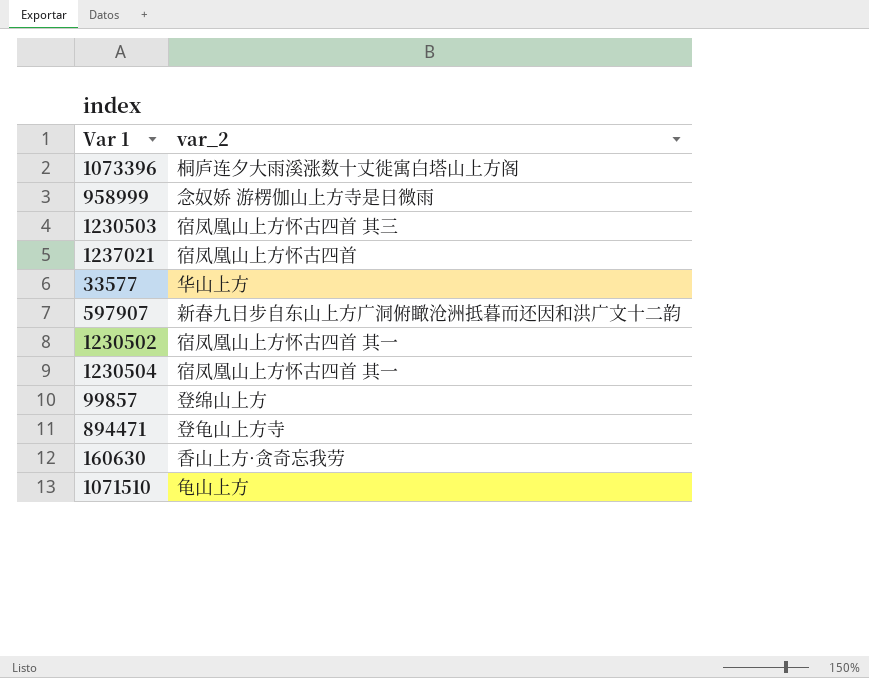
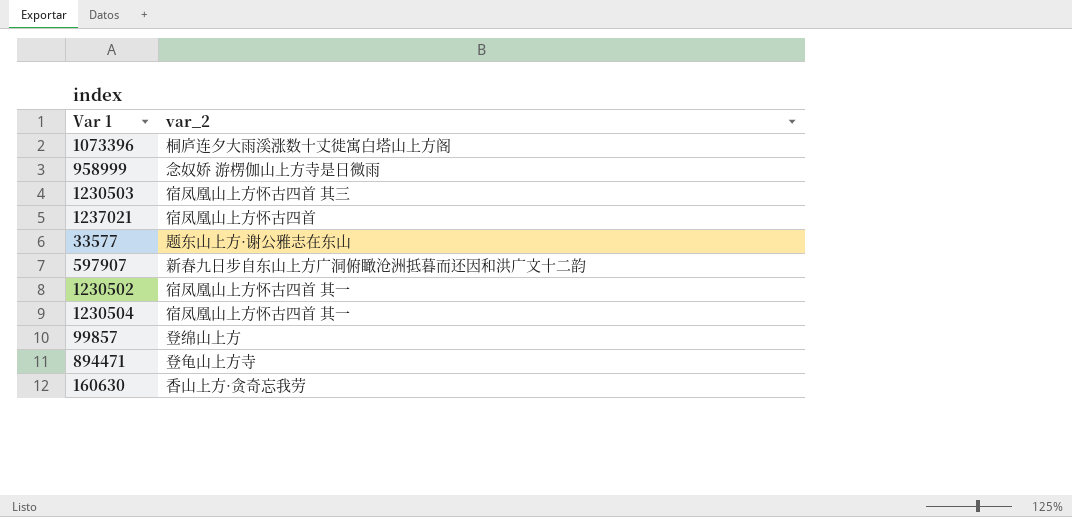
row 1071510: 龟山上方 -> none
33577 | var_2: 华山上方 -> 题东山上方·谢公雅志在东山

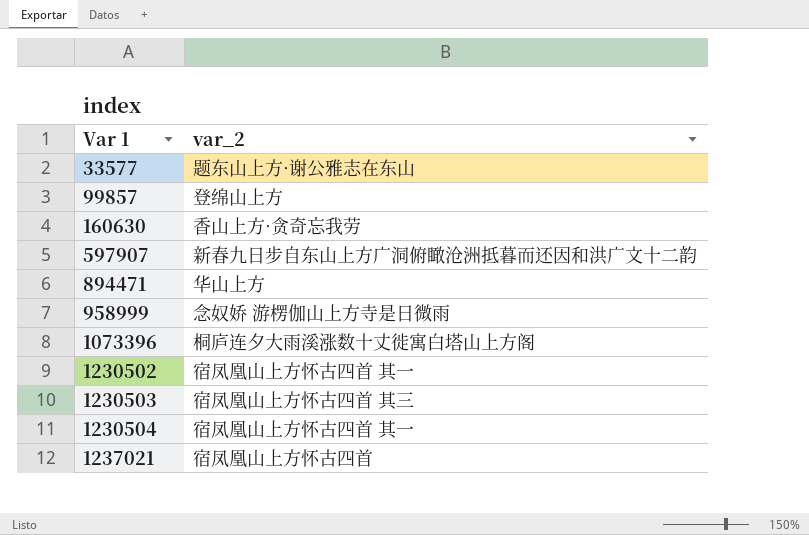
row order: none -> Var 1 ascending
894471 | var_2: 登龟山上方寺 -> 华山上方

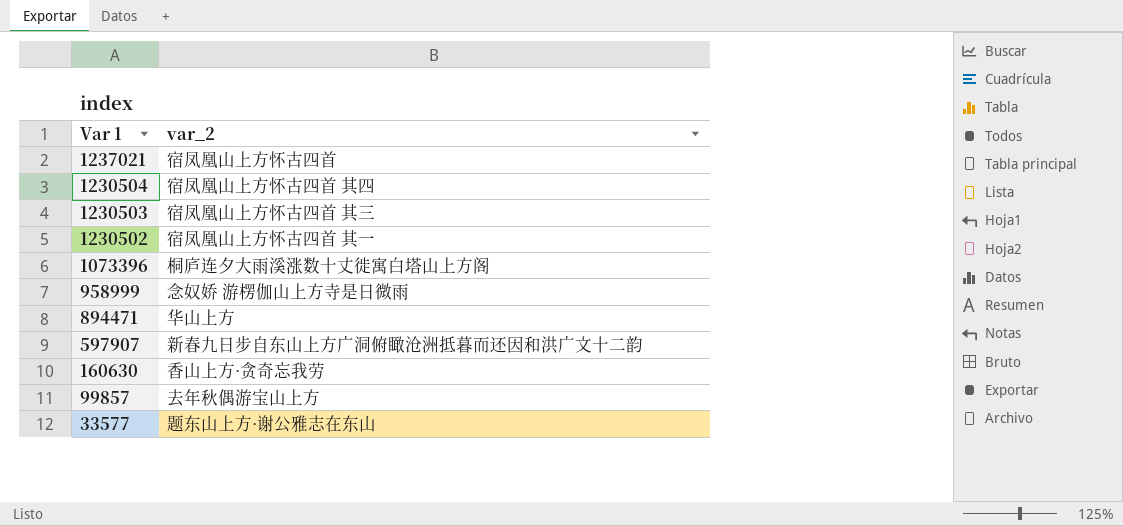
row order: Var 1 ascending -> Var 1 descending
1230504 | var_2: 宿凤凰山上方怀古四首 其一 -> 宿凤凰山上方怀古四首 其四
99857 | var_2: 登绵山上方 -> 去年秋偶游宝山上方

